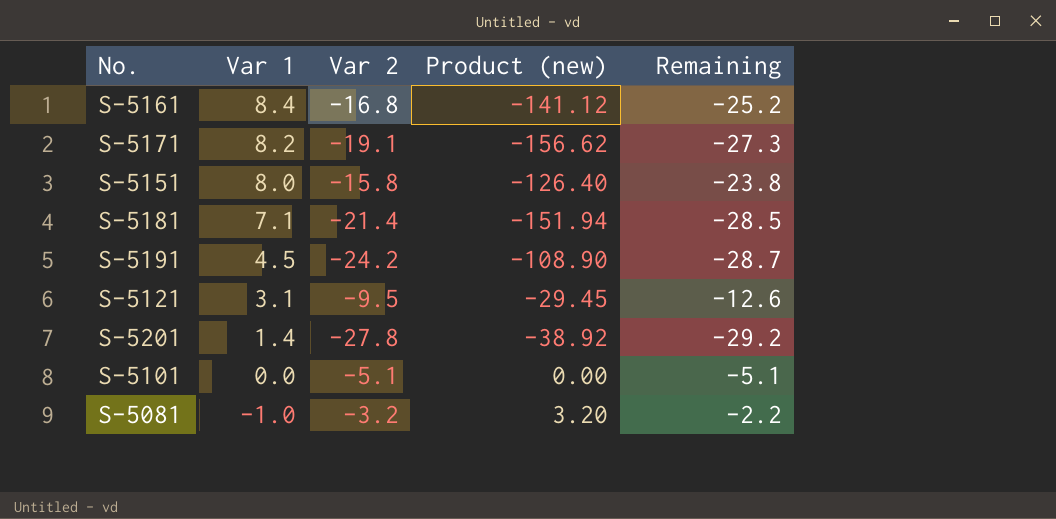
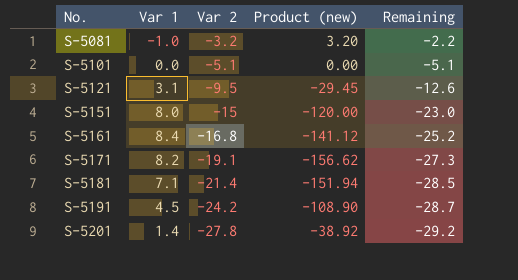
row order: Var 1 descending -> No. ascending
S-5151 | Var 2: -15.8 -> -15
S-5151 | Product (new): -126.40 -> -120.00
S-5151 | Remaining: -23.8 -> -23.0

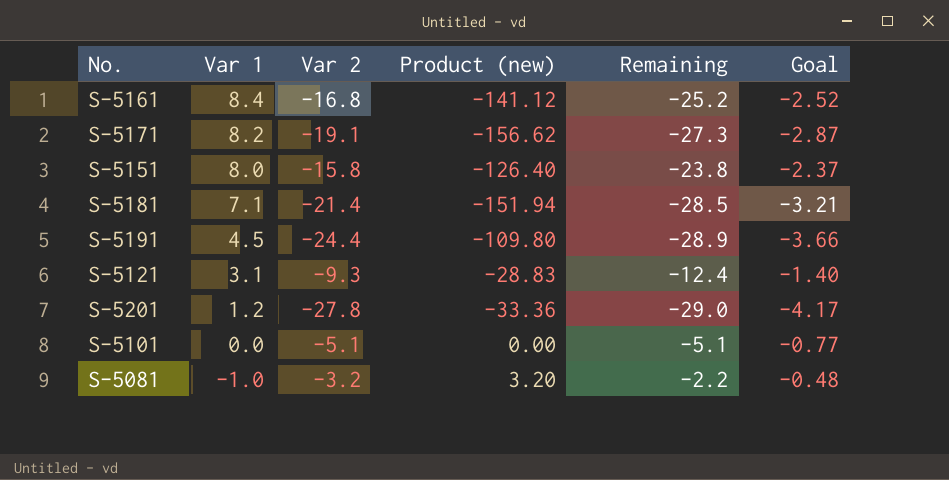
row order: No. ascending -> Var 1 descending
column Goal | formula: none -> [Var 2] * 0.15
S-5151 | Var 2: -15 -> -15.8
S-5151 | Product (new): -120.00 -> -126.40
S-5151 | Remaining: -23.0 -> -23.8
S-5191 | Var 2: -24.2 -> -24.4
S-5191 | Product (new): -108.90 -> -109.80
S-5191 | Remaining: -28.7 -> -28.9
S-5121 | Var 2: -9.5 -> -9.3
S-5121 | Product (new): -29.45 -> -28.83
S-5121 | Remaining: -12.6 -> -12.4
S-5201 | Var 1: 1.4 -> 1.2
S-5201 | Product (new): -38.92 -> -33.36
S-5201 | Remaining: -29.2 -> -29.0

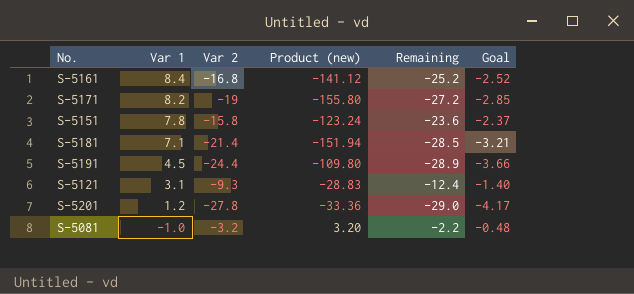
row S-5101: 0.0 | -5.1 | 0.00 | -5.1 | -0.77 -> none
S-5171 | Var 2: -19.1 -> -19
S-5171 | Product (new): -156.62 -> -155.80
S-5171 | Remaining: -27.3 -> -27.2
S-5171 | Goal: -2.87 -> -2.85
S-5151 | Var 1: 8.0 -> 7.8
S-5151 | Product (new): -126.40 -> -123.24
S-5151 | Remaining: -23.8 -> -23.6

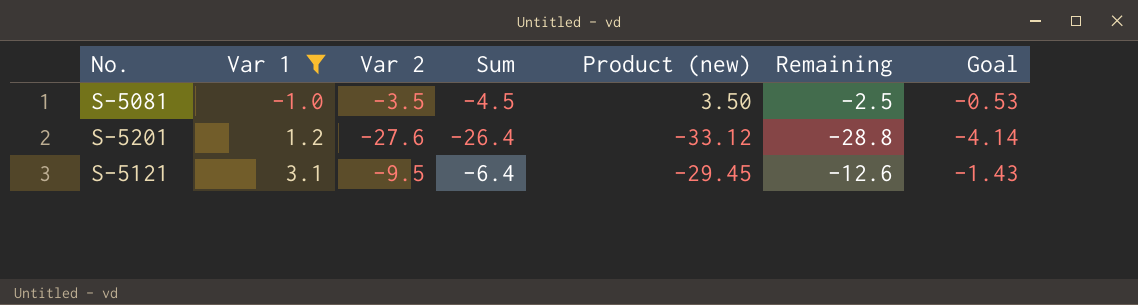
filter: none -> Var 1 <= 3.1
row order: Var 1 descending -> Var 1 ascending
column Sum | formula: none -> [Var 1] + [Var 2]
S-5081 | Var 2: -3.2 -> -3.5
S-5081 | Product (new): 3.20 -> 3.50
S-5081 | Remaining: -2.2 -> -2.5
S-5081 | Goal: -0.48 -> -0.53
S-5201 | Var 2: -27.8 -> -27.6
S-5201 | Product (new): -33.36 -> -33.12
S-5201 | Remaining: -29.0 -> -28.8
S-5201 | Goal: -4.17 -> -4.14
S-5121 | Var 2: -9.3 -> -9.5
S-5121 | Product (new): -28.83 -> -29.45
S-5121 | Remaining: -12.4 -> -12.6
S-5121 | Goal: -1.40 -> -1.43

